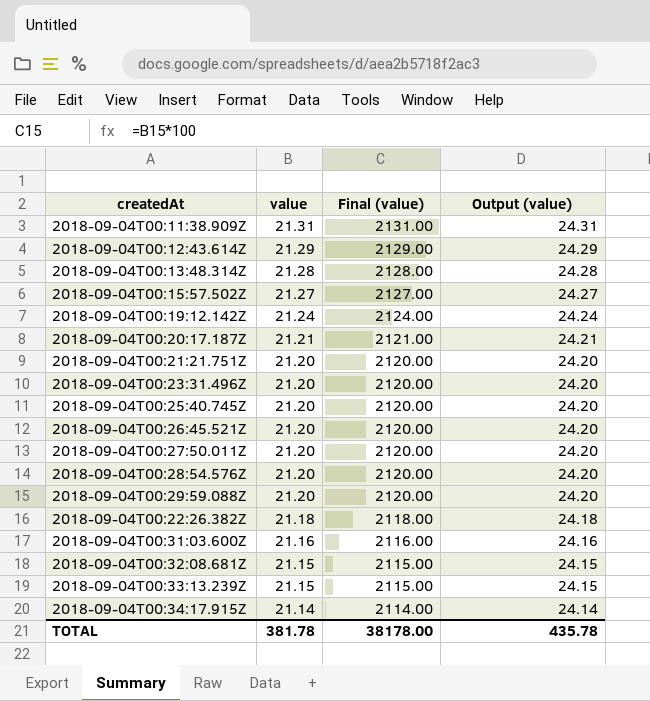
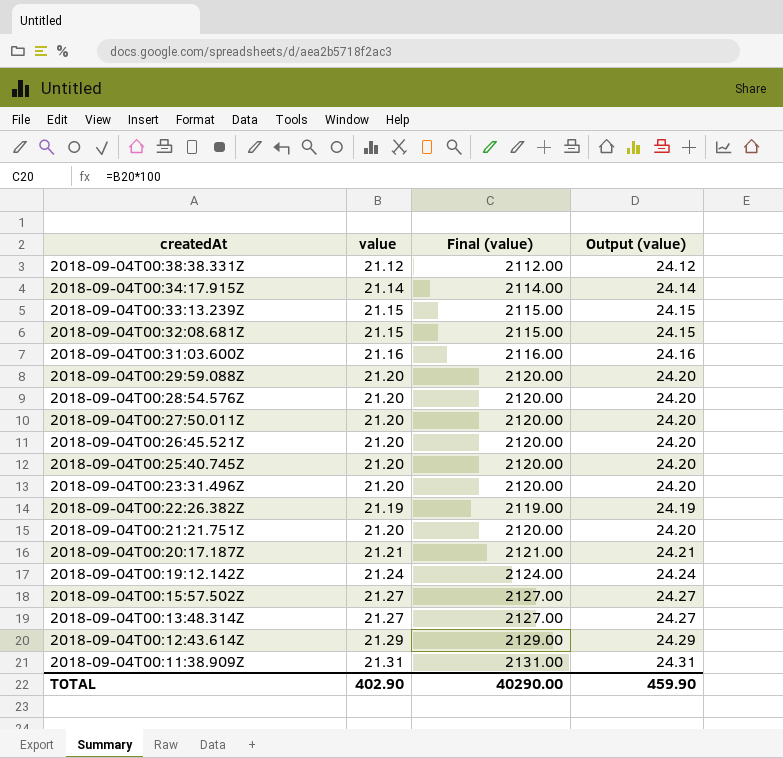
row order: value descending -> createdAt descending
row 2018-09-04T00:38:38.331Z: none -> 21.12 | 2112.00 | 24.12
2018-09-04T00:22:26.382Z | value: 21.18 -> 21.19
2018-09-04T00:22:26.382Z | Final (value): 2118.00 -> 2119.00
2018-09-04T00:22:26.382Z | Output (value): 24.18 -> 24.19
2018-09-04T00:13:48.314Z | value: 21.28 -> 21.27
2018-09-04T00:13:48.314Z | Final (value): 2128.00 -> 2127.00
2018-09-04T00:13:48.314Z | Output (value): 24.28 -> 24.27
TOTAL | value: 381.78 -> 402.90
TOTAL | Final (value): 38178.00 -> 40290.00
TOTAL | Output (value): 435.78 -> 459.90

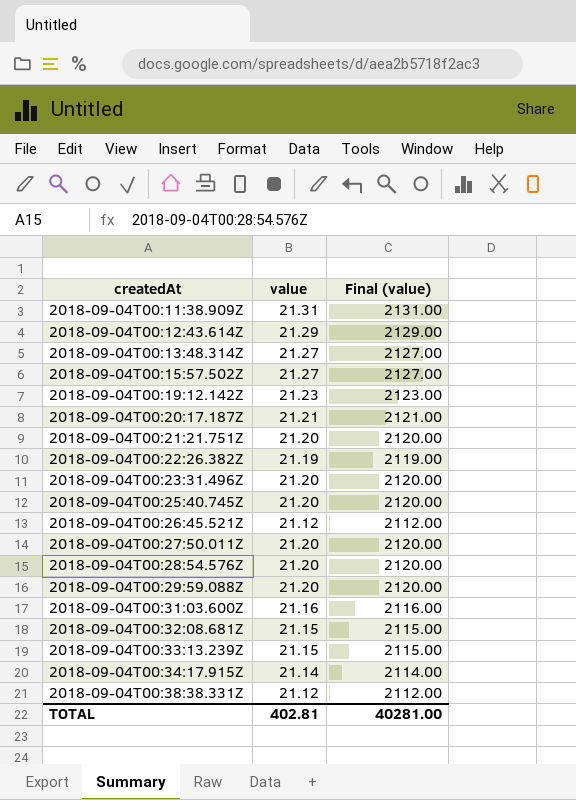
row order: createdAt descending -> createdAt ascending
column Output (value) | formula: [value] + 3 -> none
2018-09-04T00:19:12.142Z | value: 21.24 -> 21.23
2018-09-04T00:19:12.142Z | Final (value): 2124.00 -> 2123.00
2018-09-04T00:26:45.521Z | value: 21.20 -> 21.12
2018-09-04T00:26:45.521Z | Final (value): 2120.00 -> 2112.00
TOTAL | value: 402.90 -> 402.81
TOTAL | Final (value): 40290.00 -> 40281.00

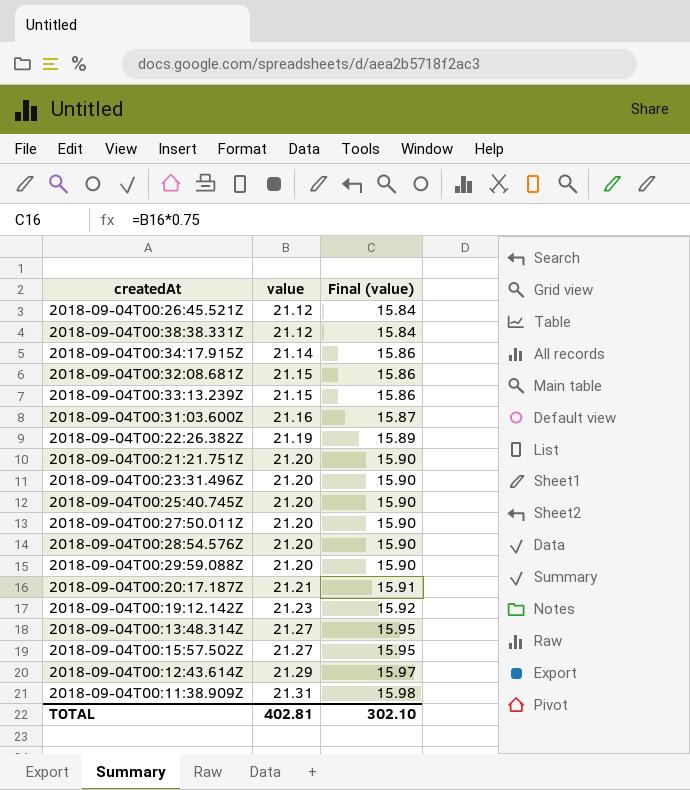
row order: createdAt ascending -> value ascending
column Final (value) | formula: [value] * 100 -> [value] * 0.75
TOTAL | Final (value): 40281.00 -> 302.10

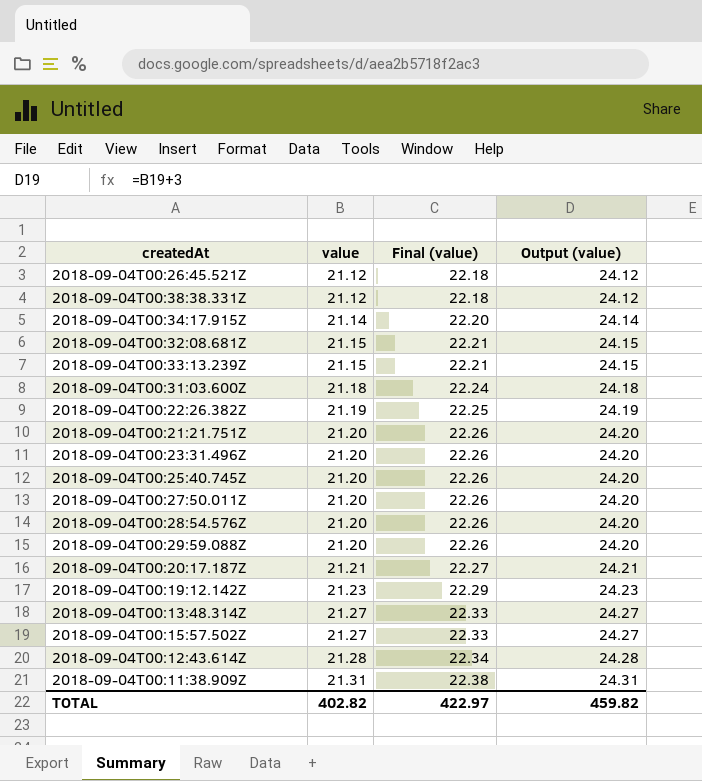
column Final (value) | formula: [value] * 0.75 -> [value] * 1.05
column Output (value) | formula: none -> [value] + 3
2018-09-04T00:31:03.600Z | value: 21.16 -> 21.18
2018-09-04T00:12:43.614Z | value: 21.29 -> 21.28
TOTAL | value: 402.81 -> 402.82
TOTAL | Final (value): 302.10 -> 422.97

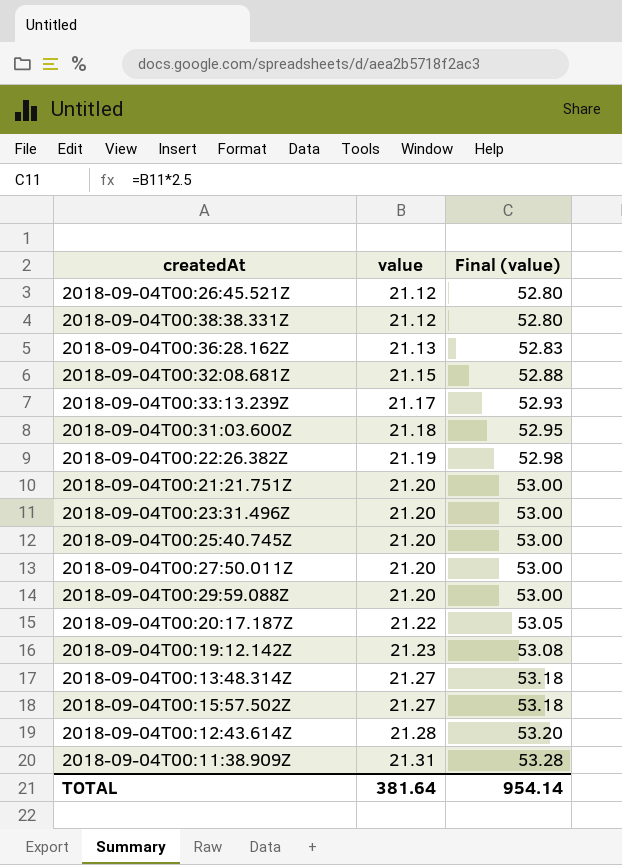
column Output (value) | formula: [value] + 3 -> none
column Final (value) | formula: [value] * 1.05 -> [value] * 2.5
row 2018-09-04T00:34:17.915Z: 21.14 | 22.20 | 24.14 -> none
row 2018-09-04T00:28:54.576Z: 21.20 | 22.26 | 24.20 -> none
row 2018-09-04T00:36:28.162Z: none -> 21.13 | 52.83
2018-09-04T00:33:13.239Z | value: 21.15 -> 21.17
2018-09-04T00:20:17.187Z | value: 21.21 -> 21.22
TOTAL | value: 402.82 -> 381.64
TOTAL | Final (value): 422.97 -> 954.14

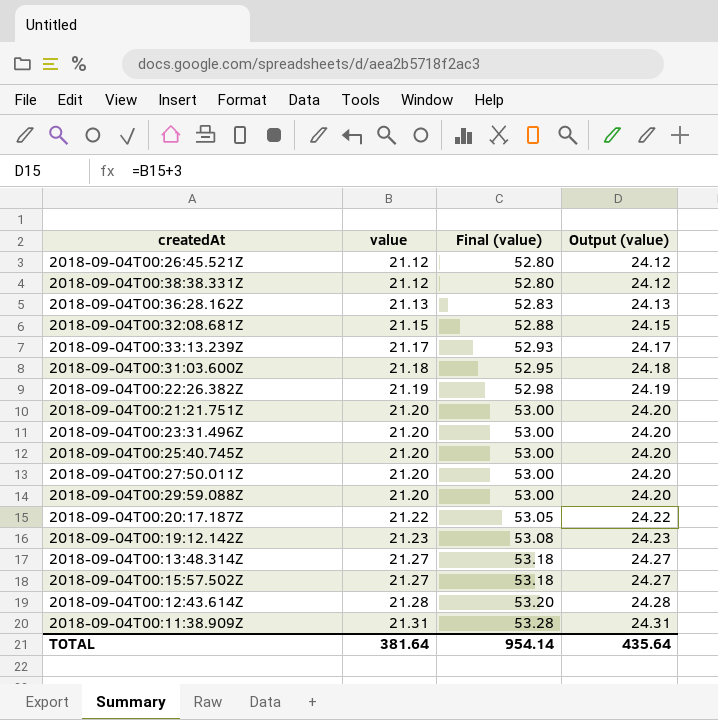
column Output (value) | formula: none -> [value] + 3

